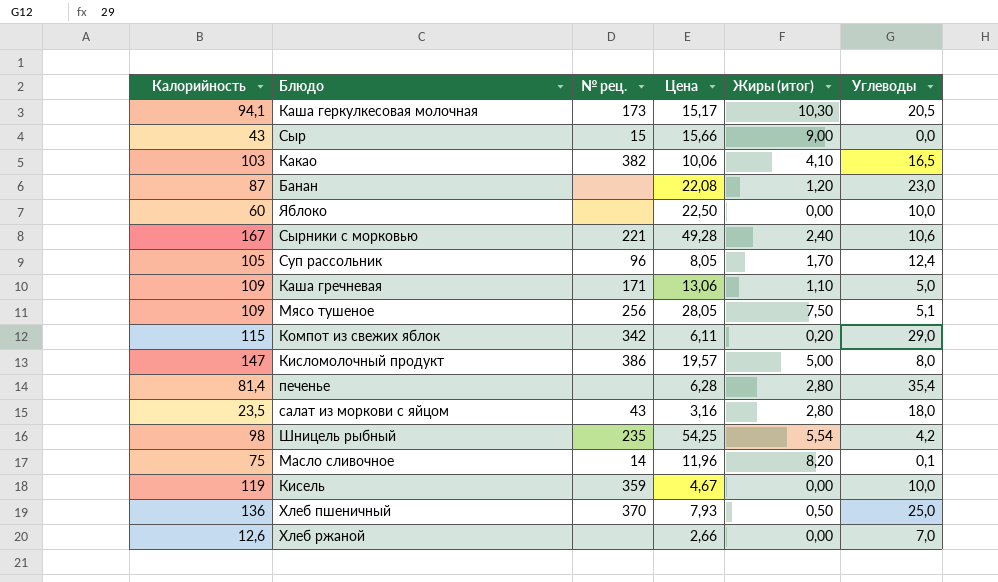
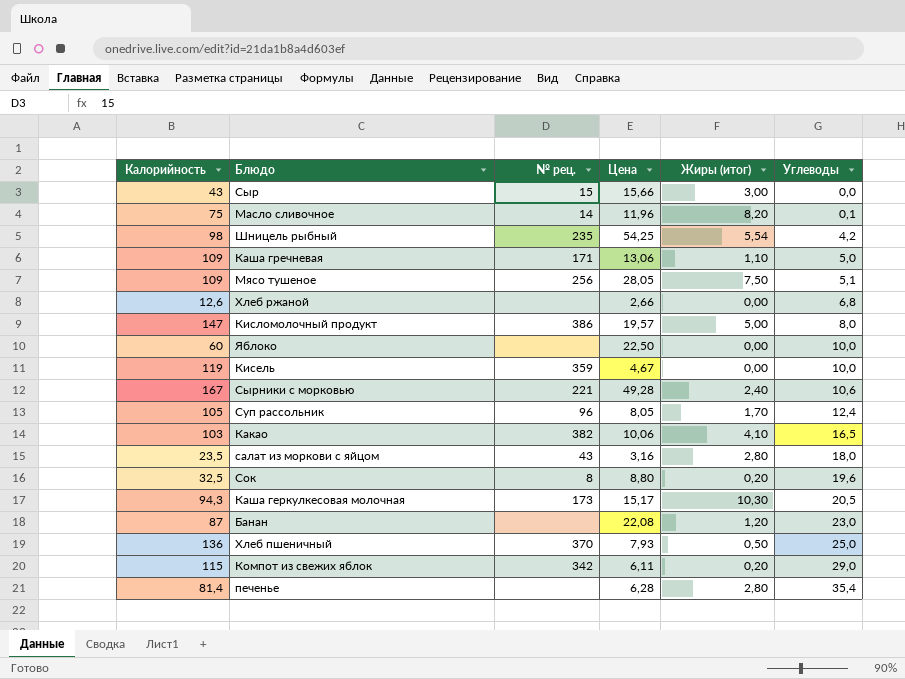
row order: none -> Углеводы ascending
Сыр | Жиры (итог): 9,00 -> 3,00
Хлеб ржаной | Углеводы: 7,0 -> 6,8
row Сок: none -> 32,5 | 8 | 8,80 | 0,20 | 19,6
Каша геркулкесовая молочная | Калорийность: 94,1 -> 94,3

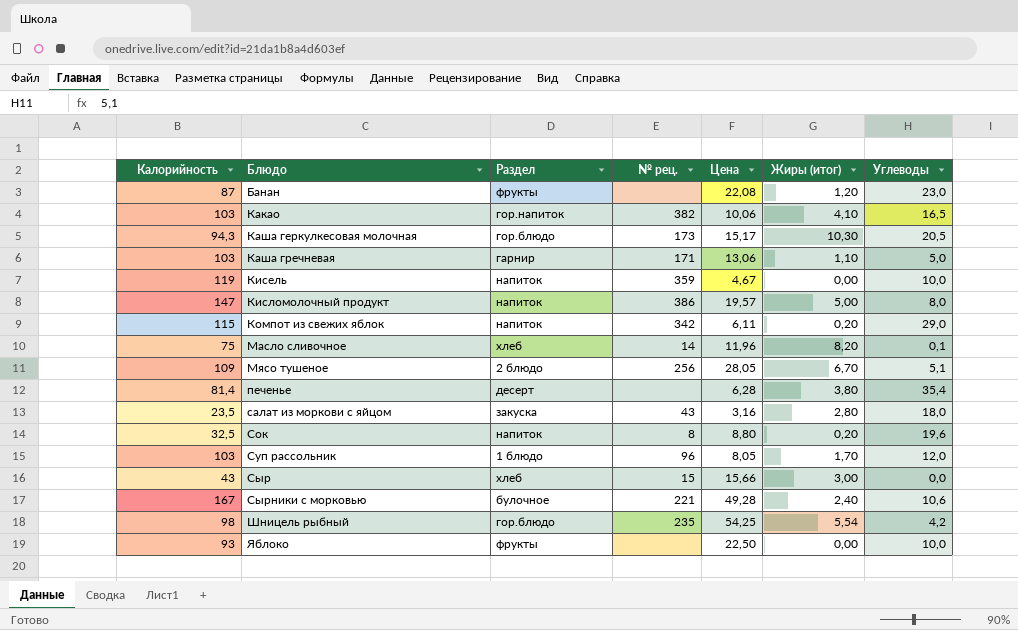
row order: Углеводы ascending -> Блюдо ascending
column Раздел | position: none -> 3
row Хлеб ржаной: 12,6 | none | 2,66 | 0,00 | 6,8 -> none
row Хлеб пшеничный: 136 | 370 | 7,93 | 0,50 | 25,0 -> none
Каша гречневая | Калорийность: 109 -> 103
Мясо тушеное | Жиры (итог): 7,50 -> 6,70
печенье | Жиры (итог): 2,80 -> 3,80
Суп рассольник | Калорийность: 105 -> 103
Суп рассольник | Углеводы: 12,4 -> 12,0
Яблоко | Калорийность: 60 -> 93

